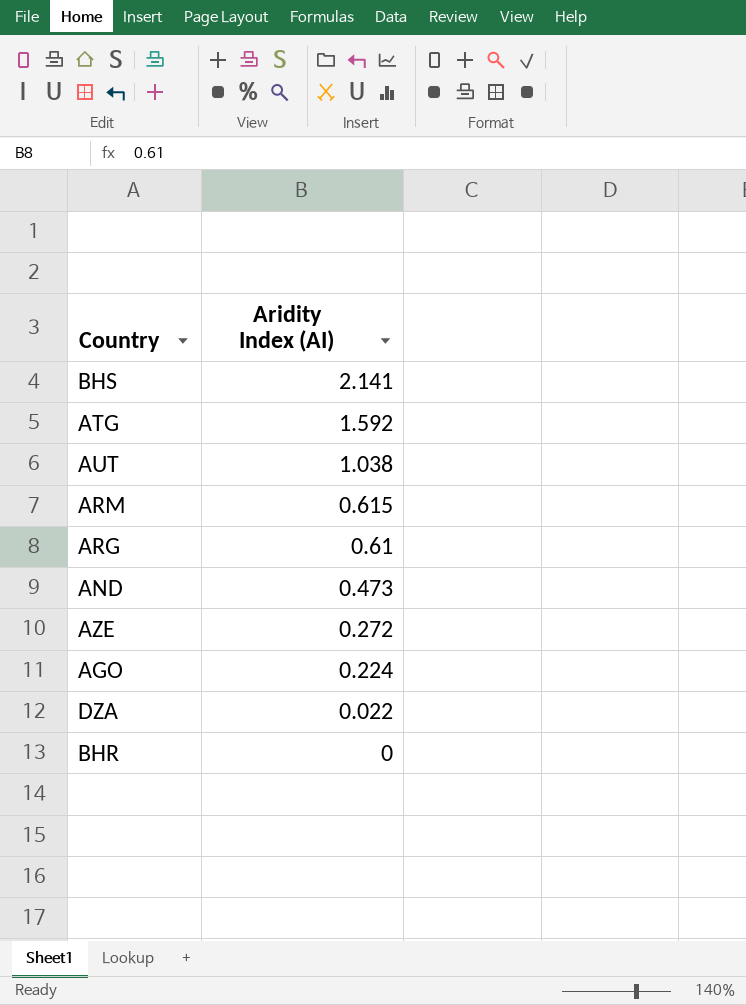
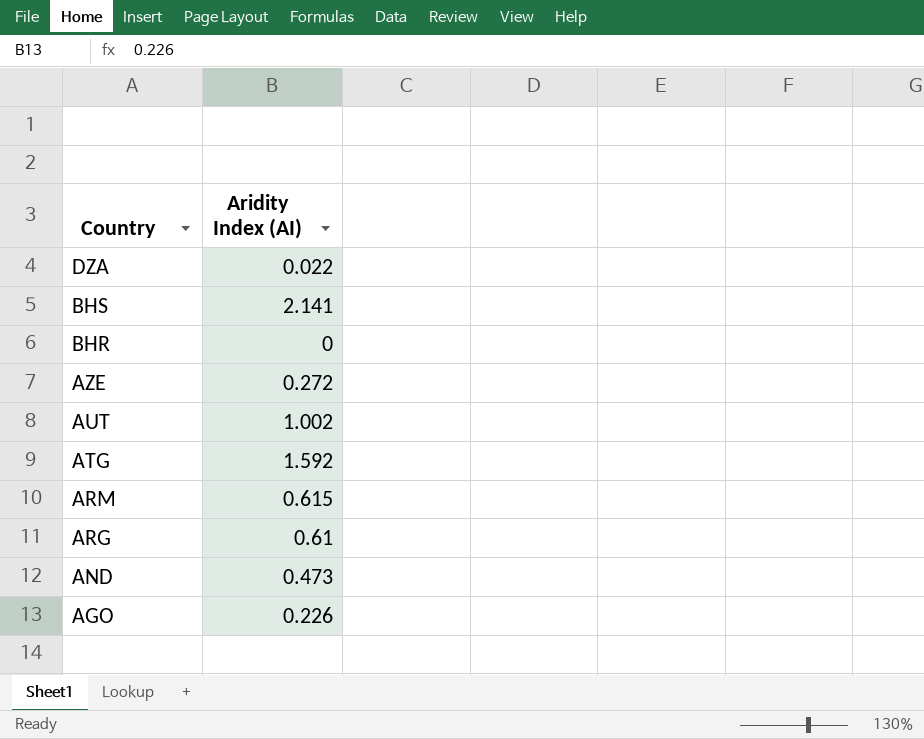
row order: Aridity Index (AI) descending -> Country descending
AUT | Aridity Index (AI): 1.038 -> 1.002
AGO | Aridity Index (AI): 0.224 -> 0.226

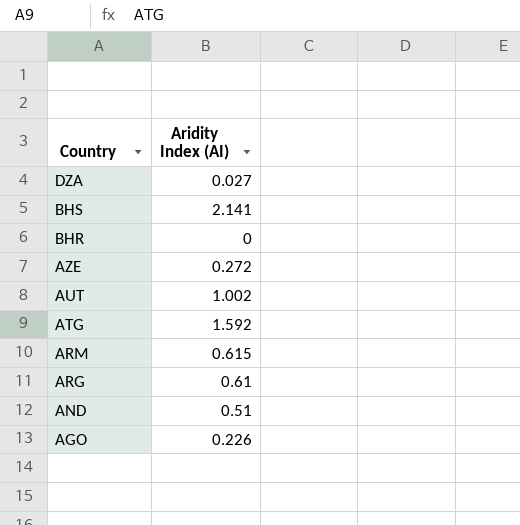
DZA | Aridity Index (AI): 0.022 -> 0.027
AND | Aridity Index (AI): 0.473 -> 0.51

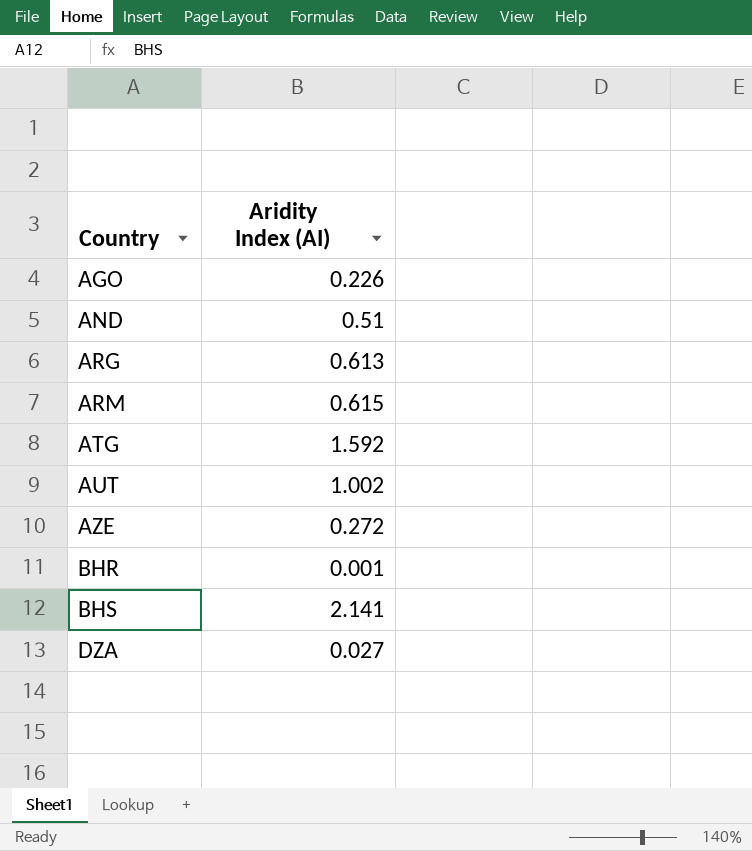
row order: Country descending -> Country ascending
ARG | Aridity Index (AI): 0.61 -> 0.613
BHR | Aridity Index (AI): 0 -> 0.001

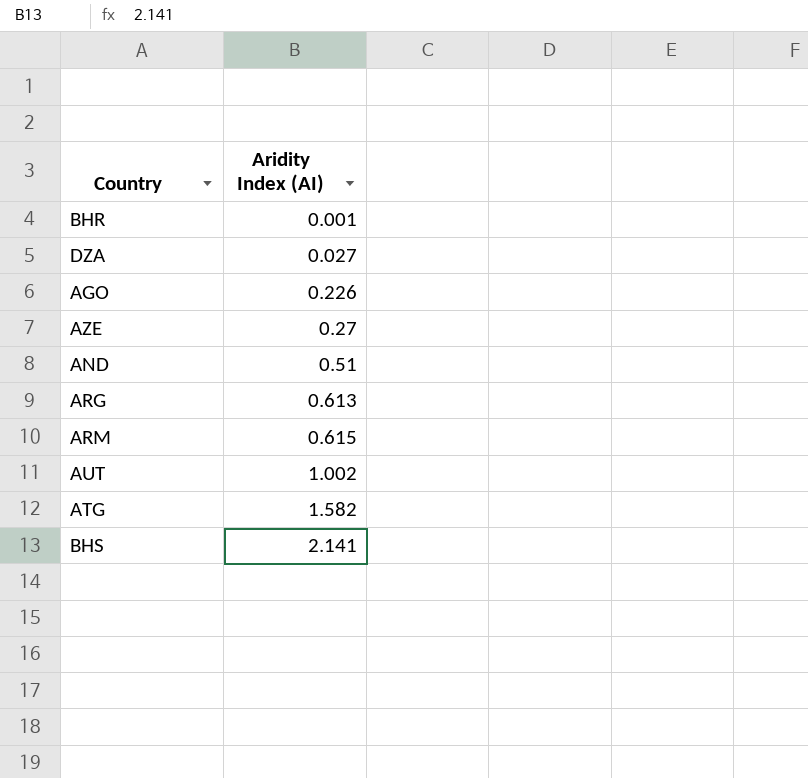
row order: Country ascending -> Aridity Index (AI) ascending
AZE | Aridity Index (AI): 0.272 -> 0.27
ATG | Aridity Index (AI): 1.592 -> 1.582

